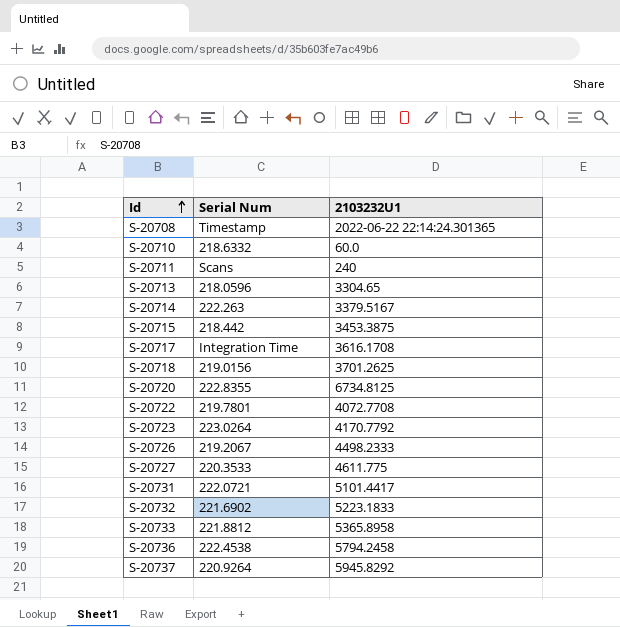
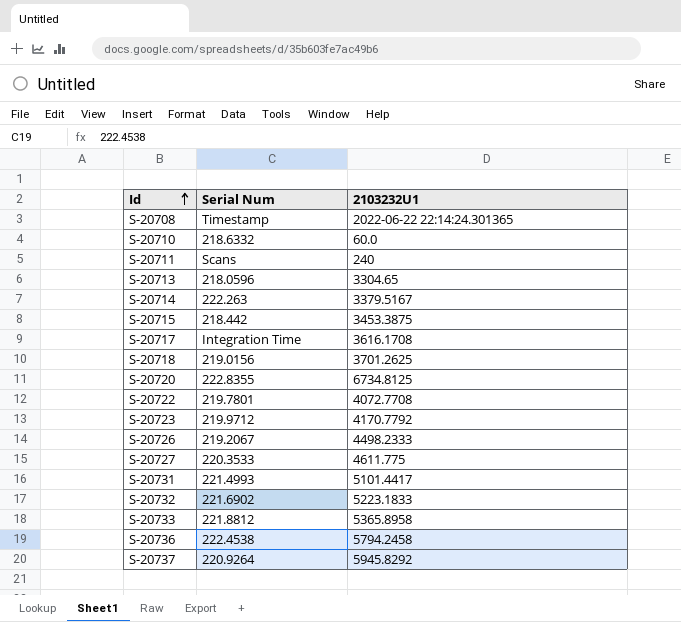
S-20723 | Serial Num: 223.0264 -> 219.9712
S-20731 | Serial Num: 222.0721 -> 221.4993

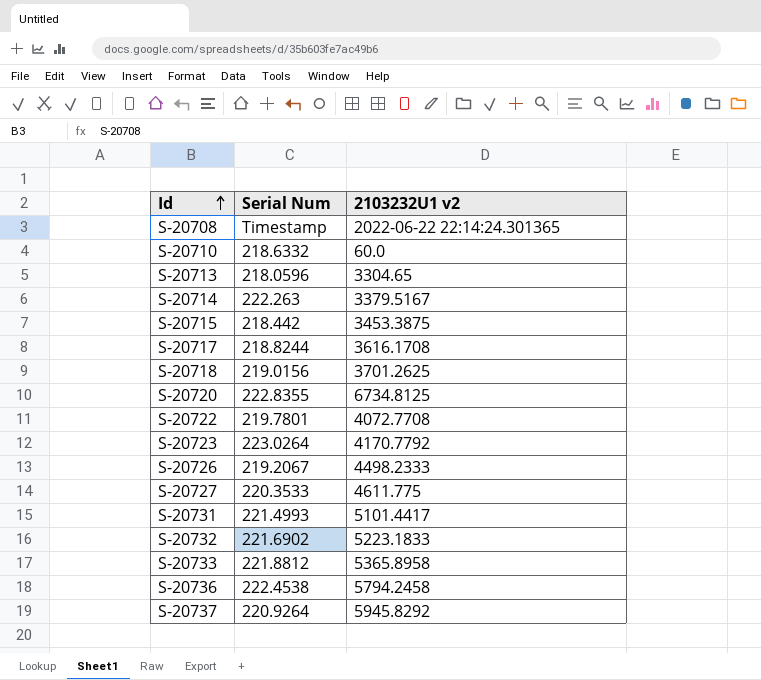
column name: 2103232U1 -> 2103232U1 v2
row S-20711: Scans | 240 -> none
S-20717 | Serial Num: Integration Time -> 218.8244
S-20723 | Serial Num: 219.9712 -> 223.0264

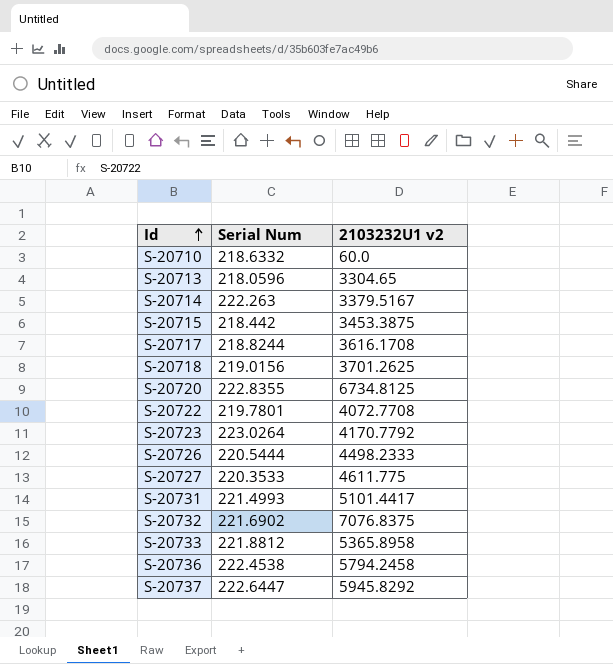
row S-20708: Timestamp | 2022-06-22 22:14:24.301365 -> none
S-20726 | Serial Num: 219.2067 -> 220.5444
S-20732 | 2103232U1 v2: 5223.1833 -> 7076.8375
S-20737 | Serial Num: 220.9264 -> 222.6447

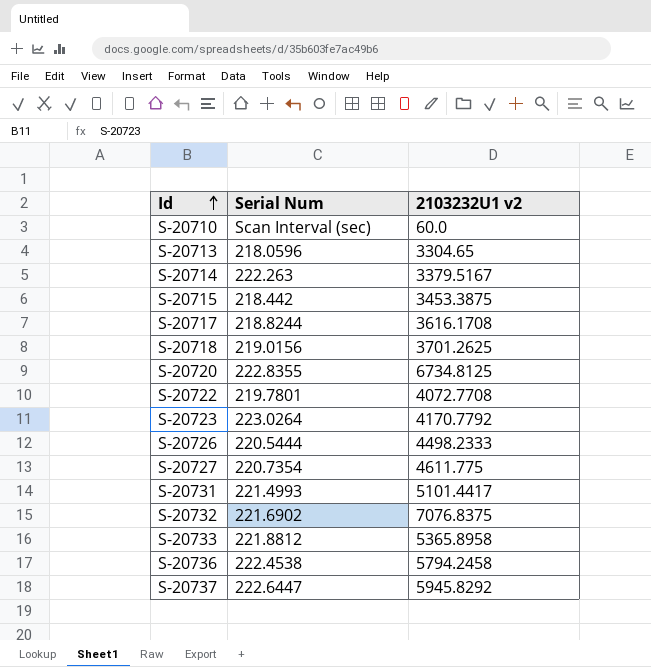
S-20710 | Serial Num: 218.6332 -> Scan Interval (sec)
S-20727 | Serial Num: 220.3533 -> 220.7354

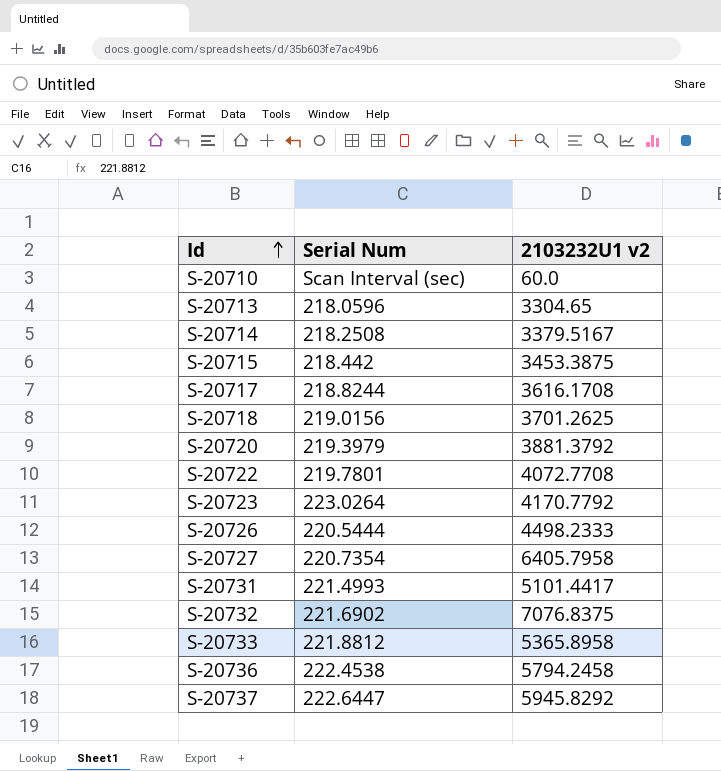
S-20714 | Serial Num: 222.263 -> 218.2508
S-20720 | Serial Num: 222.8355 -> 219.3979
S-20720 | 2103232U1 v2: 6734.8125 -> 3881.3792
S-20727 | 2103232U1 v2: 4611.775 -> 6405.7958

